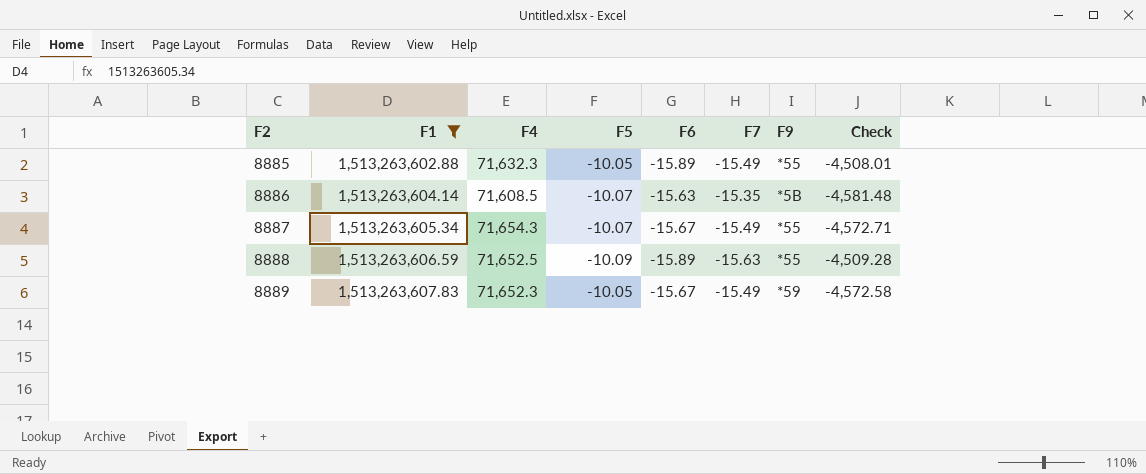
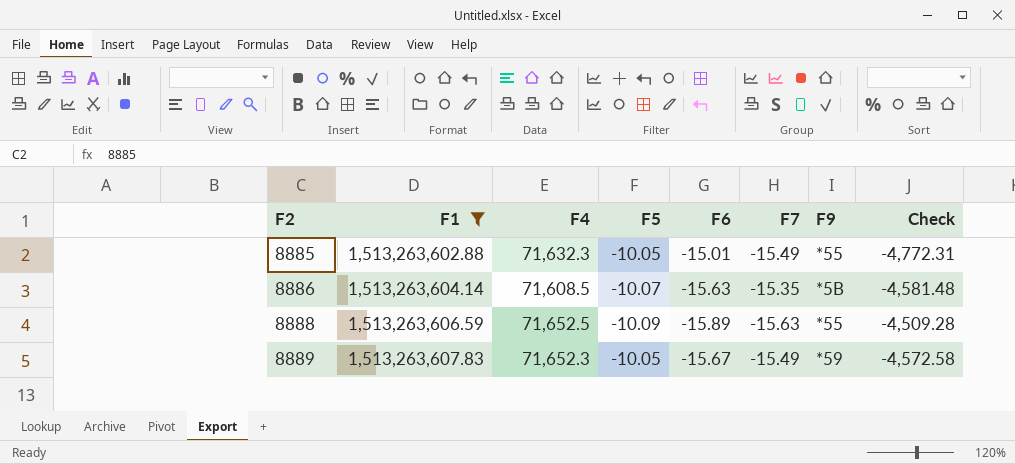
row 8887: 1,513,263,605.34 | 71,654.3 | -10.07 | -15.67 | -15.49 | *55 | -4,572.71 -> none
8885 | F6: -15.89 -> -15.01
8885 | Check: -4,508.01 -> -4,772.31

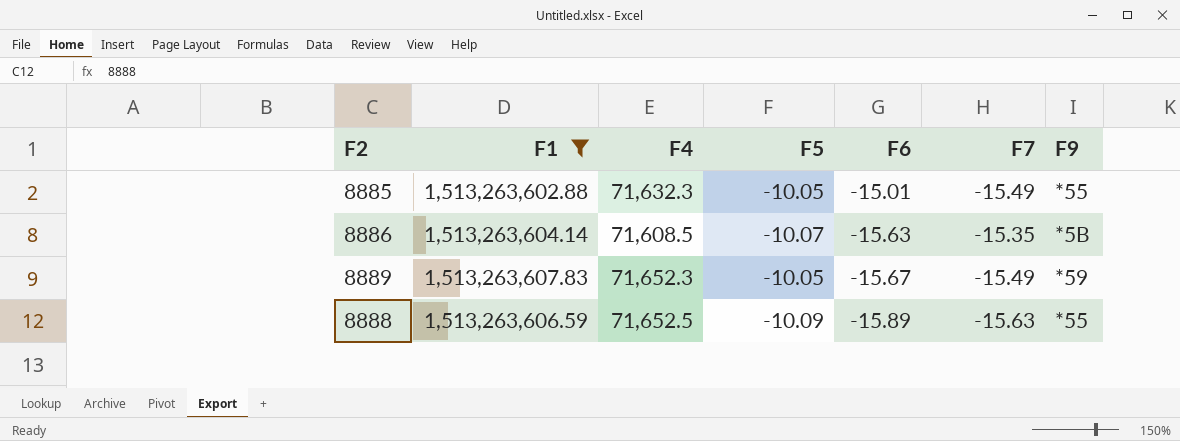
row order: F2 ascending -> F6 descending
column Check | formula: [F4] / [F6] -> none

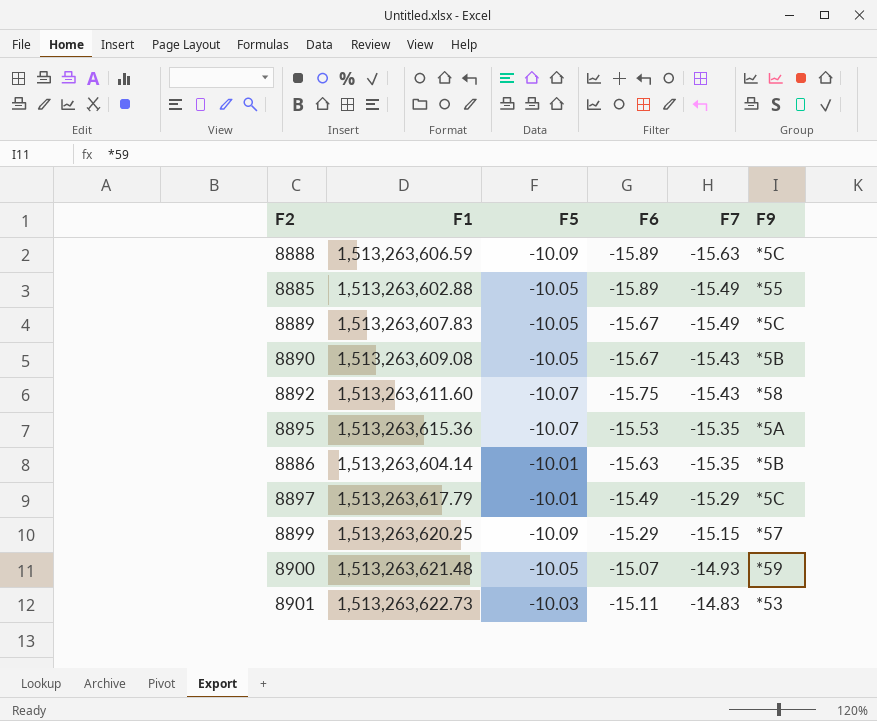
filter: F1 <= 1,513,263,607.83 -> none
row order: F6 descending -> F7 ascending
column F4 | position: 3 -> none
8888 | F9: *55 -> *5C
8885 | F6: -15.01 -> -15.89
8889 | F9: *59 -> *5C
8886 | F5: -10.07 -> -10.01

